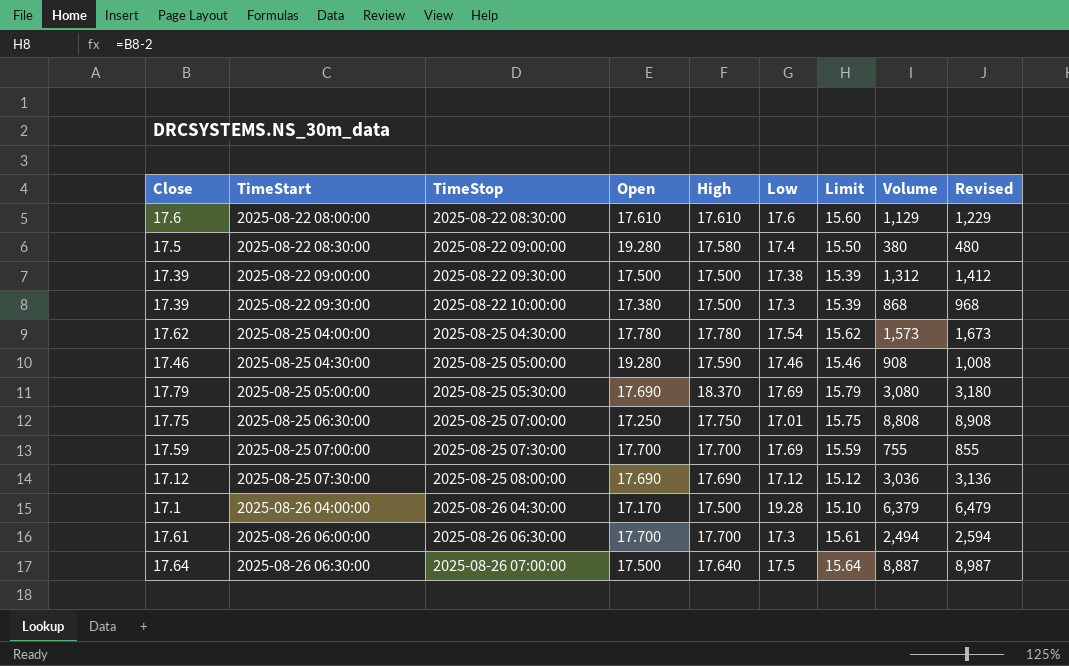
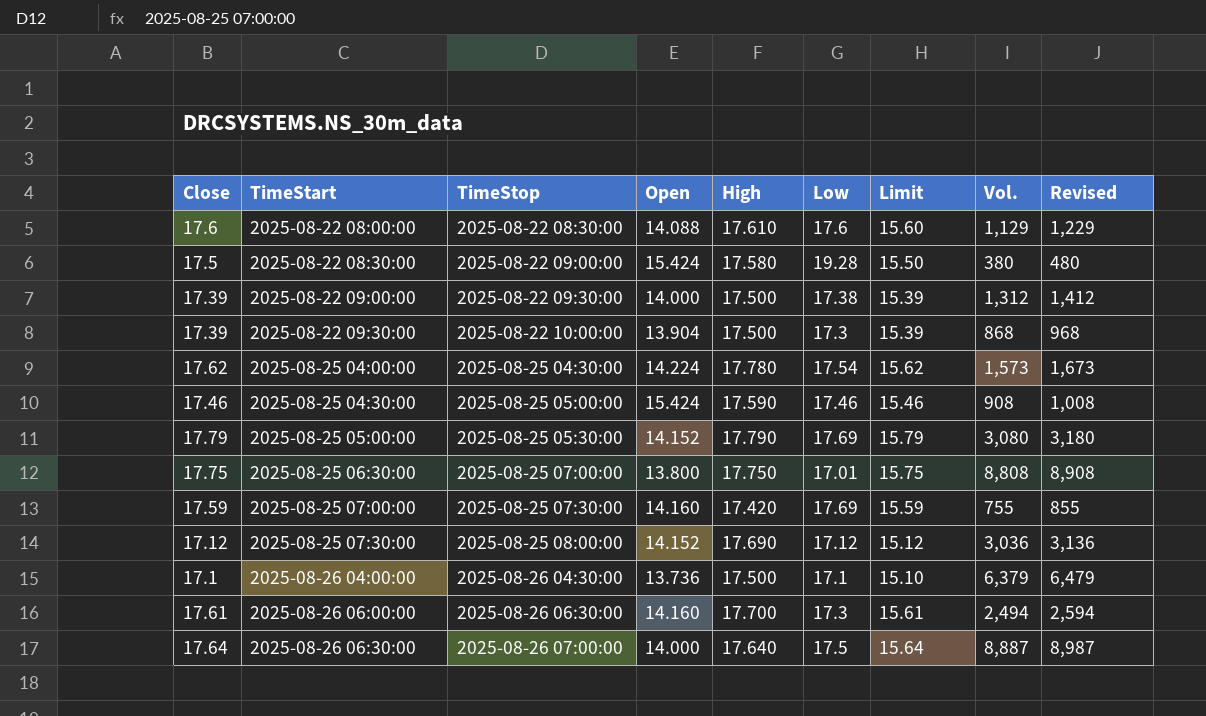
column name: Volume -> Vol.
2025-08-22 08:00:00 | Open: 17.610 -> 14.088
2025-08-22 08:30:00 | Open: 19.280 -> 15.424
2025-08-22 08:30:00 | Low: 17.4 -> 19.28
2025-08-22 09:00:00 | Open: 17.500 -> 14.000
2025-08-22 09:30:00 | Open: 17.380 -> 13.904
2025-08-25 04:00:00 | Open: 17.780 -> 14.224
2025-08-25 04:30:00 | Open: 19.280 -> 15.424
2025-08-25 05:00:00 | Open: 17.690 -> 14.152
2025-08-25 05:00:00 | High: 18.370 -> 17.790
2025-08-25 06:30:00 | Open: 17.250 -> 13.800
2025-08-25 07:00:00 | Open: 17.700 -> 14.160
2025-08-25 07:00:00 | High: 17.700 -> 17.420
2025-08-25 07:30:00 | Open: 17.690 -> 14.152
2025-08-26 04:00:00 | Open: 17.170 -> 13.736
2025-08-26 04:00:00 | Low: 19.28 -> 17.1
2025-08-26 06:00:00 | Open: 17.700 -> 14.160
2025-08-26 06:30:00 | Open: 17.500 -> 14.000

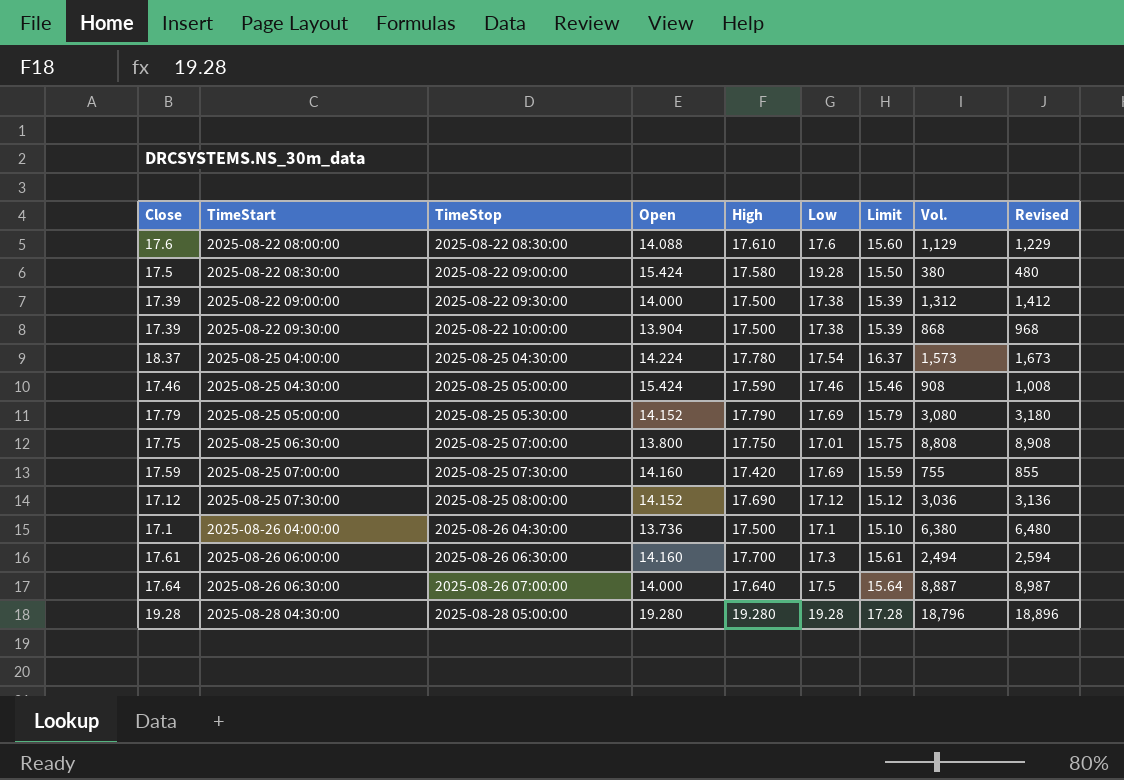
2025-08-22 09:30:00 | Low: 17.3 -> 17.38
2025-08-25 04:00:00 | Close: 17.62 -> 18.37
2025-08-25 04:00:00 | Limit: 15.62 -> 16.37
2025-08-26 04:00:00 | Vol.: 6,379 -> 6,380
2025-08-26 04:00:00 | Revised: 6,479 -> 6,480
row 2025-08-28 04:30:00: none -> 19.28 | 2025-08-28 05:00:00 | 19.280 | 19.280 | 19.28 | 17.28 | 18,796 | 18,896

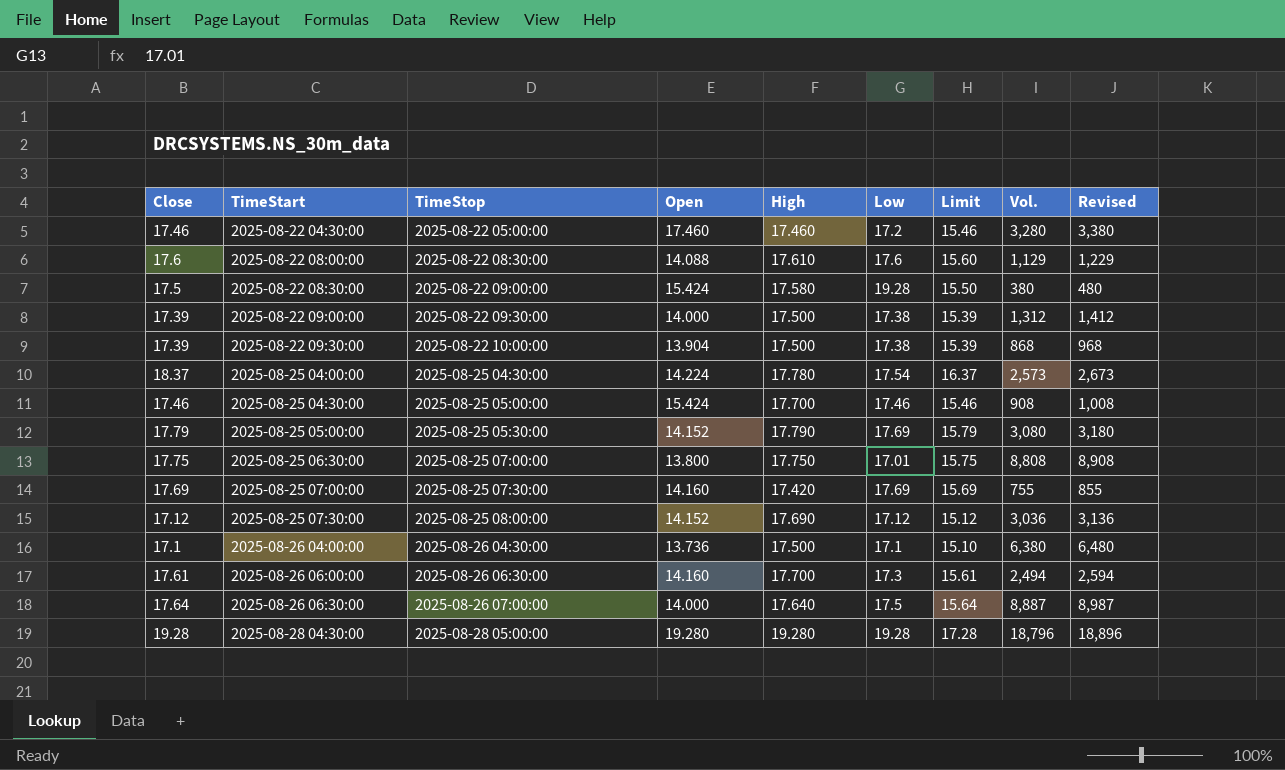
row 2025-08-22 04:30:00: none -> 17.46 | 2025-08-22 05:00:00 | 17.460 | 17.460 | 17.2 | 15.46 | 3,280 | 3,380
2025-08-25 04:00:00 | Vol.: 1,573 -> 2,573
2025-08-25 04:00:00 | Revised: 1,673 -> 2,673
2025-08-25 04:30:00 | High: 17.590 -> 17.700
2025-08-25 07:00:00 | Close: 17.59 -> 17.69
2025-08-25 07:00:00 | Limit: 15.59 -> 15.69

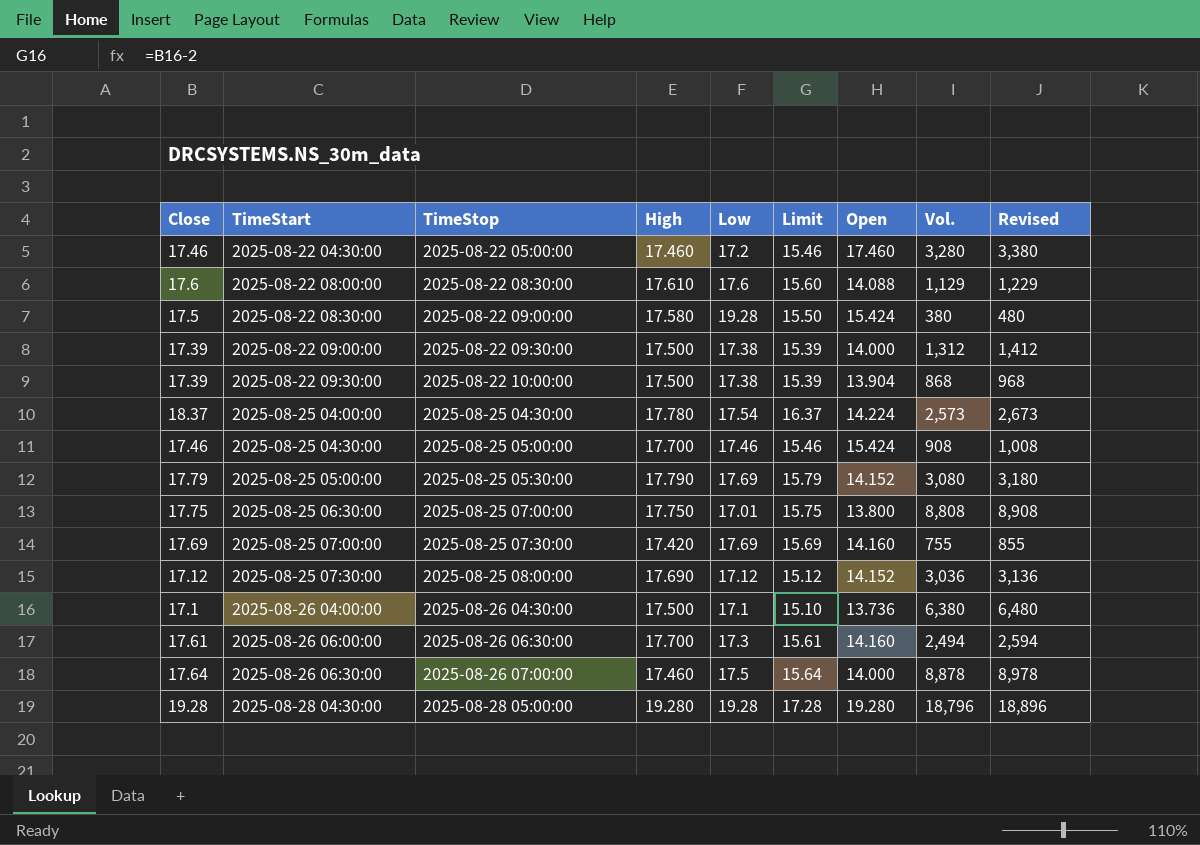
column Open | position: 4 -> 7
2025-08-26 06:30:00 | High: 17.640 -> 17.460
2025-08-26 06:30:00 | Vol.: 8,887 -> 8,878
2025-08-26 06:30:00 | Revised: 8,987 -> 8,978

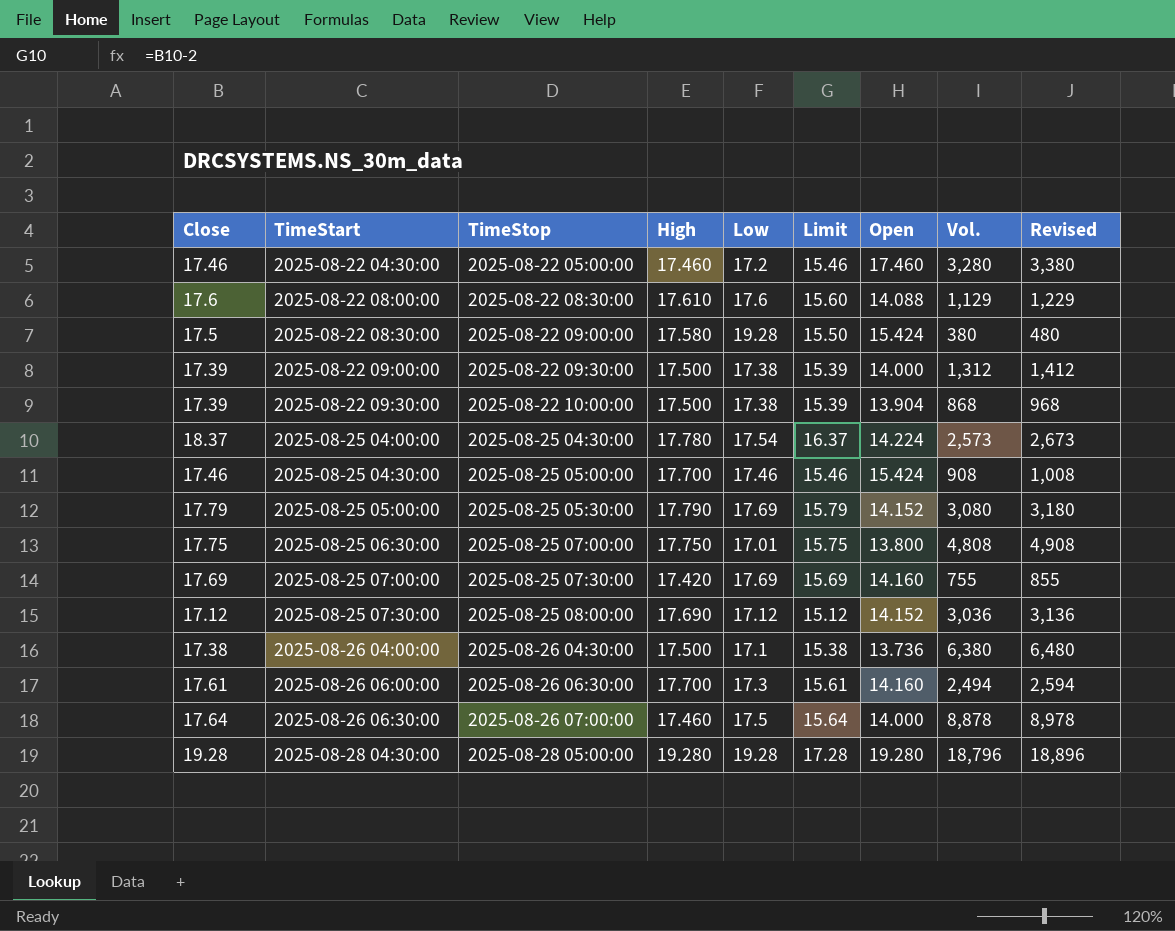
2025-08-25 06:30:00 | Vol.: 8,808 -> 4,808
2025-08-25 06:30:00 | Revised: 8,908 -> 4,908
2025-08-26 04:00:00 | Close: 17.1 -> 17.38
2025-08-26 04:00:00 | Limit: 15.10 -> 15.38

